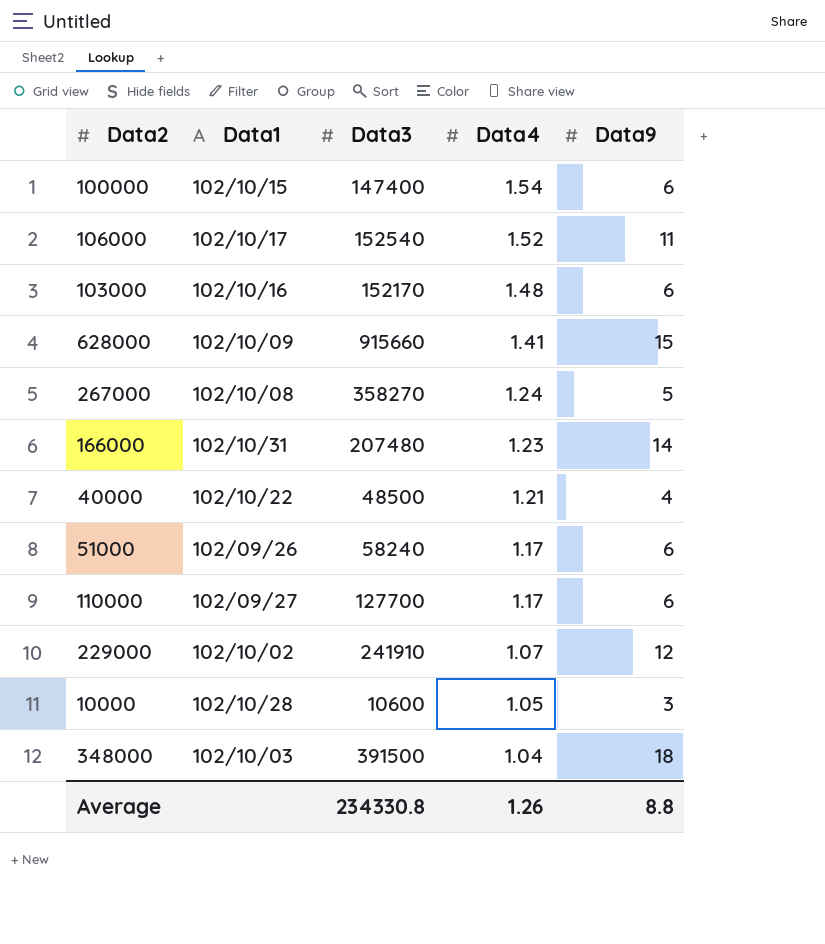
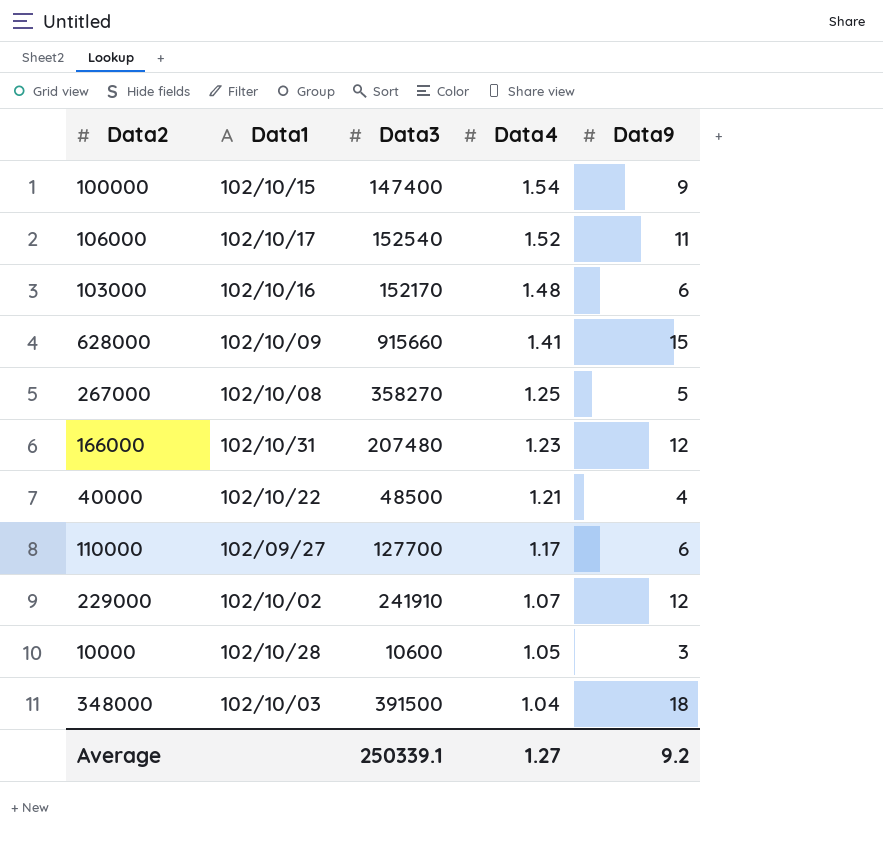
row 51000: 102/09/26 | 58240 | 1.17 | 6 -> none
100000 | Data9: 6 -> 9
267000 | Data4: 1.24 -> 1.25
166000 | Data9: 14 -> 12
Average | Data3: 234330.8 -> 250339.1
Average | Data4: 1.26 -> 1.27
Average | Data9: 8.8 -> 9.2

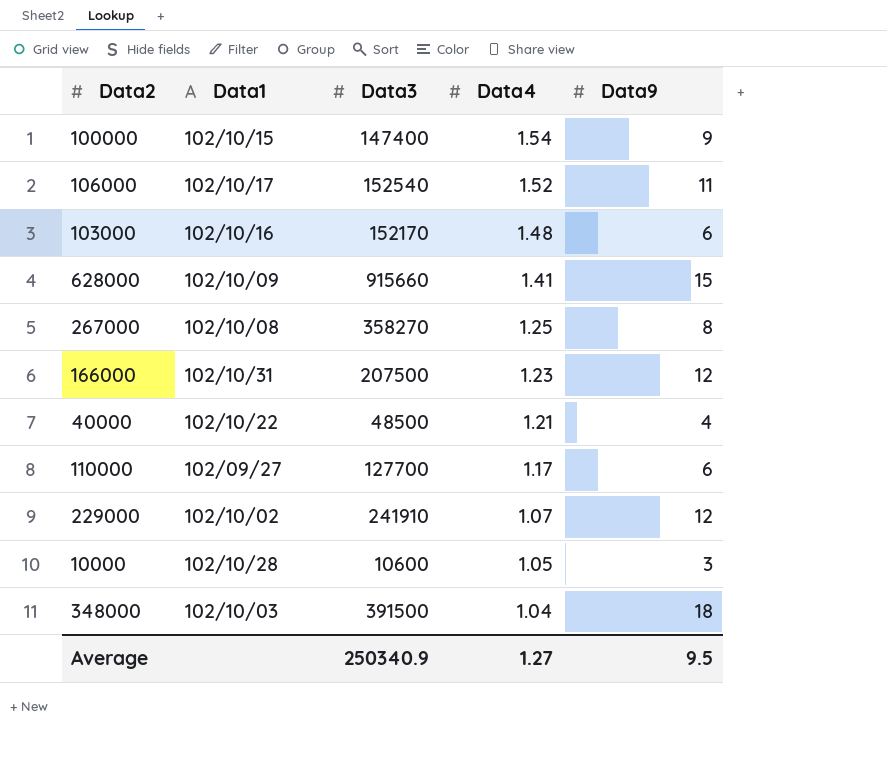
267000 | Data9: 5 -> 8
166000 | Data3: 207480 -> 207500
Average | Data3: 250339.1 -> 250340.9
Average | Data9: 9.2 -> 9.5

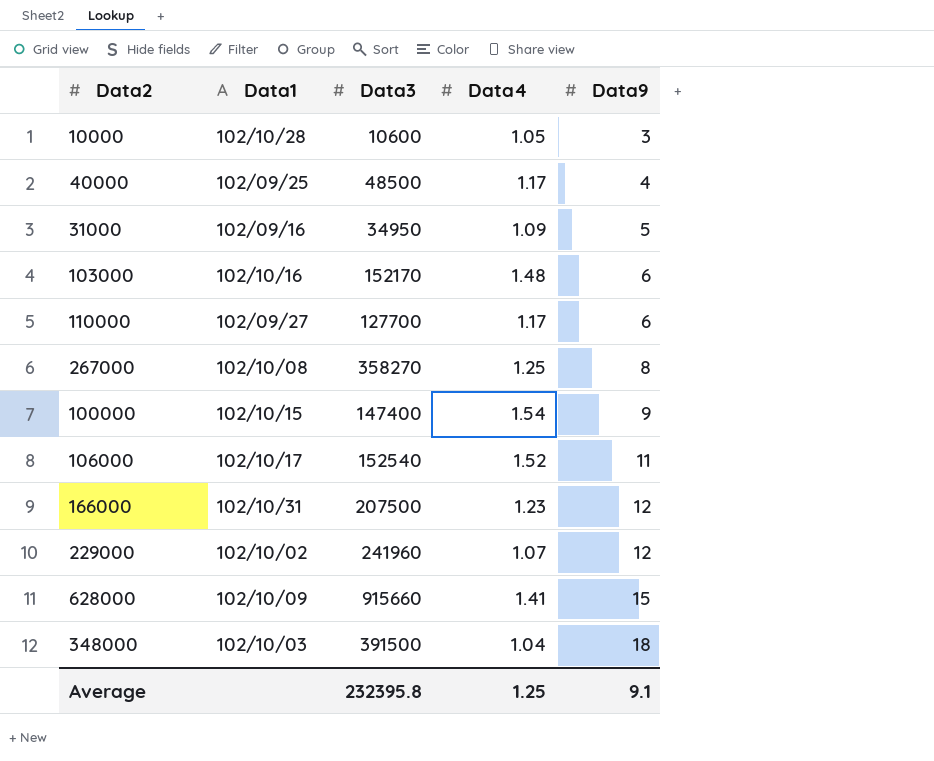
row order: Data4 descending -> Data9 ascending
40000 | Data1: 102/10/22 -> 102/09/25
40000 | Data4: 1.21 -> 1.17
row 31000: none -> 102/09/16 | 34950 | 1.09 | 5
229000 | Data3: 241910 -> 241960
Average | Data3: 250340.9 -> 232395.8
Average | Data4: 1.27 -> 1.25
Average | Data9: 9.5 -> 9.1

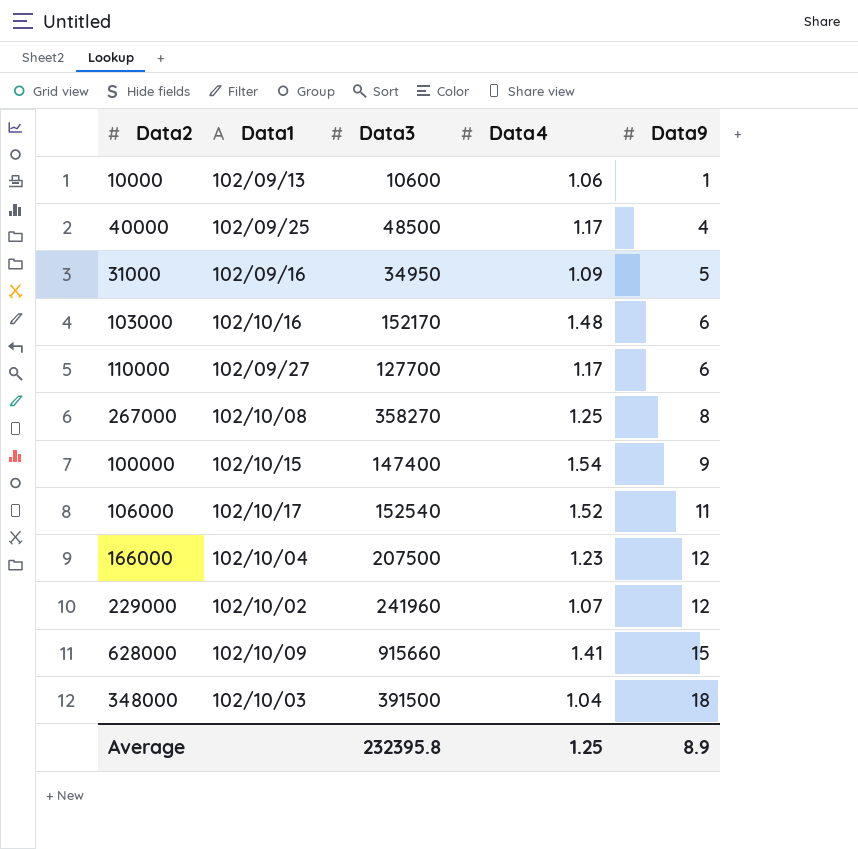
10000 | Data1: 102/10/28 -> 102/09/13
10000 | Data4: 1.05 -> 1.06
10000 | Data9: 3 -> 1
166000 | Data1: 102/10/31 -> 102/10/04
Average | Data9: 9.1 -> 8.9

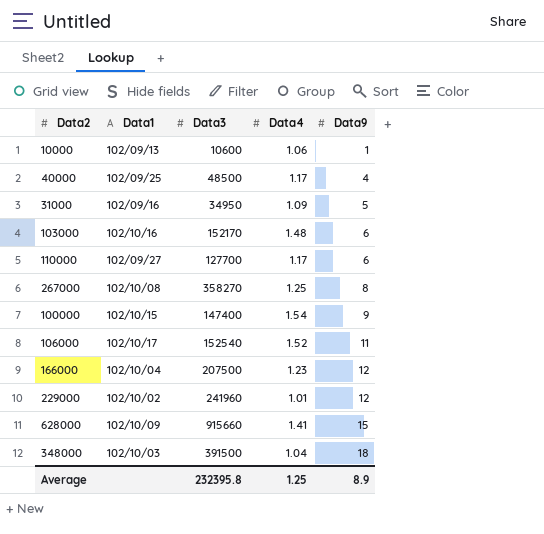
229000 | Data4: 1.07 -> 1.01

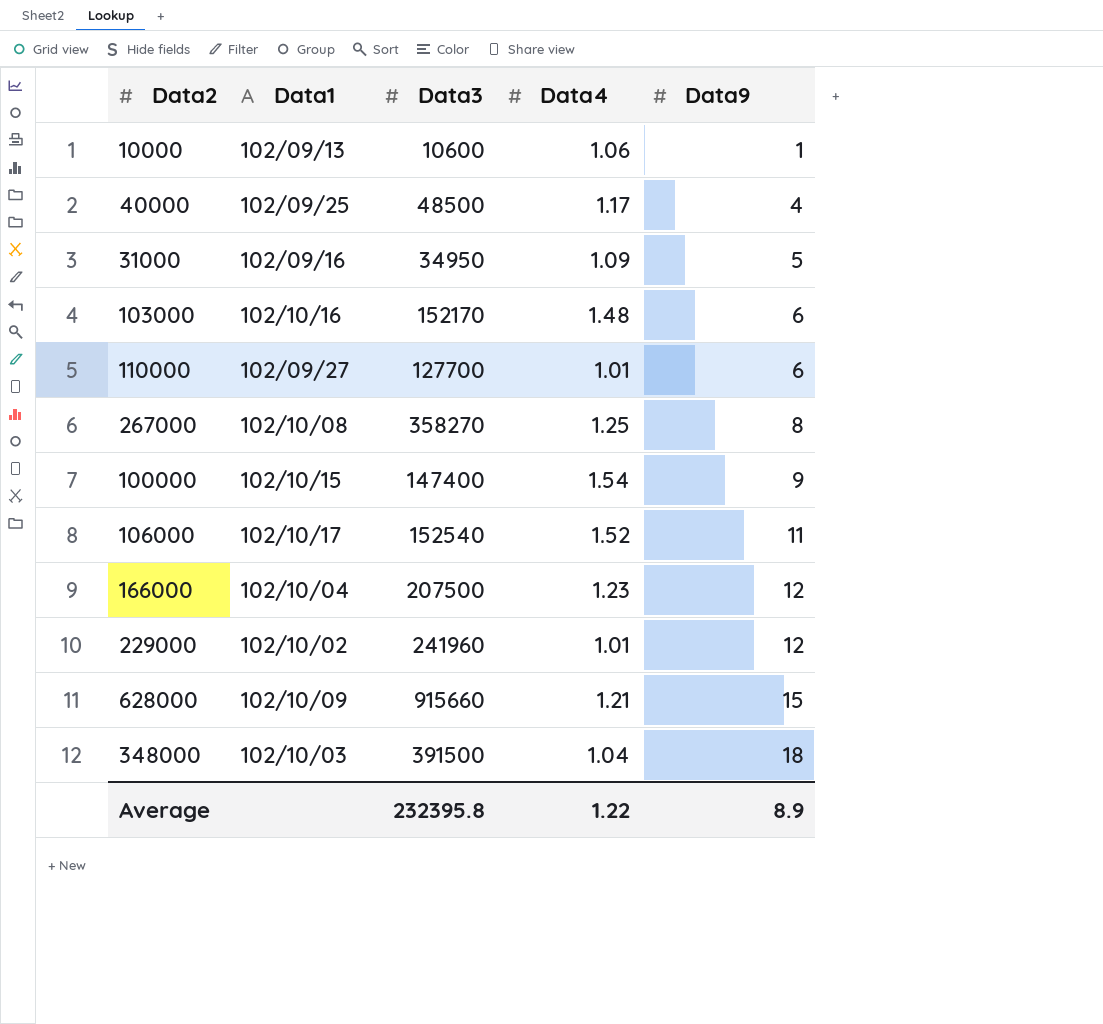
110000 | Data4: 1.17 -> 1.01
628000 | Data4: 1.41 -> 1.21
Average | Data4: 1.25 -> 1.22

